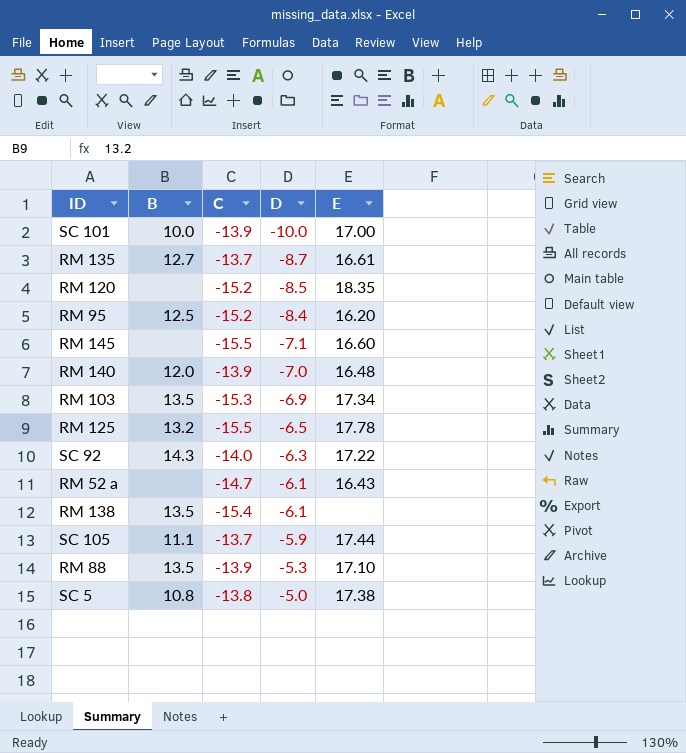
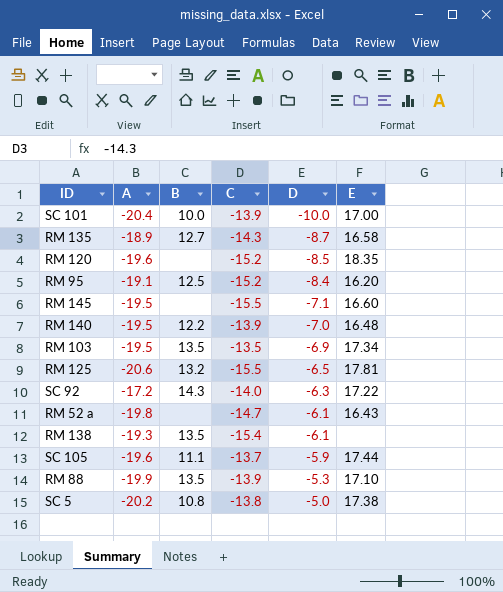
column A | position: none -> 2
RM 135 | C: -13.7 -> -14.3
RM 135 | E: 16.61 -> 16.58
RM 140 | B: 12.0 -> 12.2
RM 103 | C: -15.3 -> -13.5
RM 125 | E: 17.78 -> 17.81

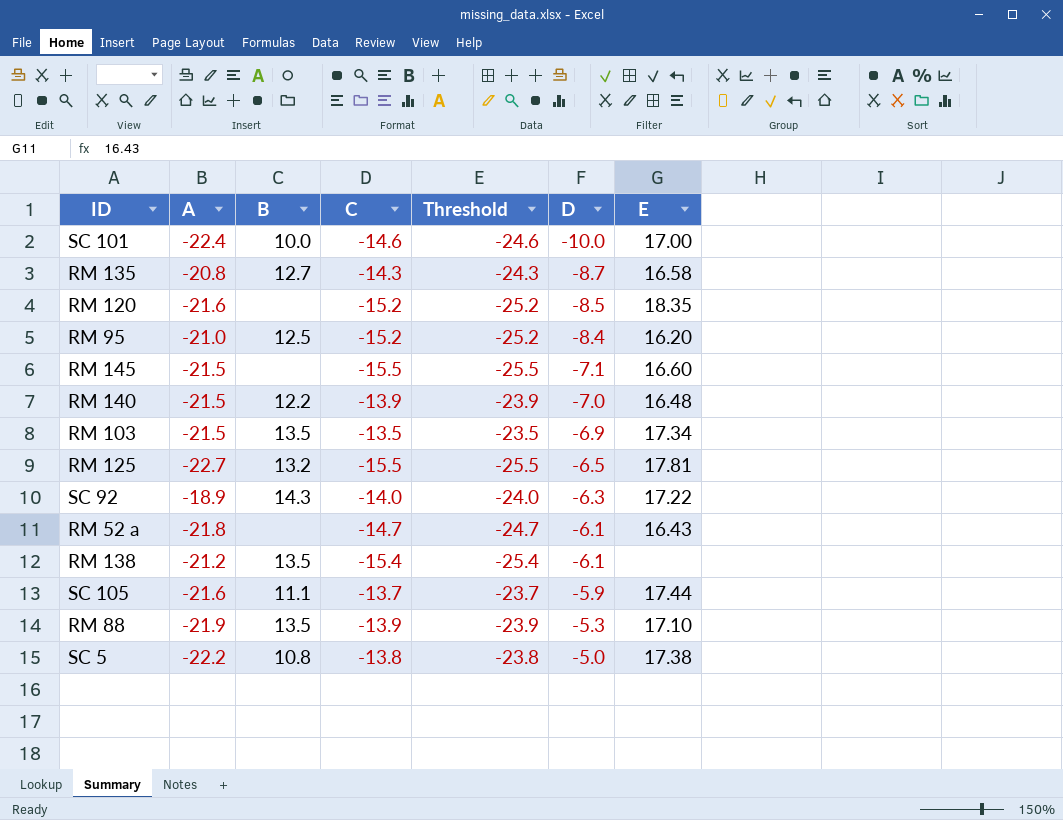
column Threshold | formula: none -> [C] - 10
SC 101 | A: -20.4 -> -22.4
SC 101 | C: -13.9 -> -14.6
RM 135 | A: -18.9 -> -20.8
RM 120 | A: -19.6 -> -21.6
RM 95 | A: -19.1 -> -21.0
RM 145 | A: -19.5 -> -21.5
RM 140 | A: -19.5 -> -21.5
RM 103 | A: -19.5 -> -21.5
RM 125 | A: -20.6 -> -22.7
SC 92 | A: -17.2 -> -18.9
RM 52 a | A: -19.8 -> -21.8
RM 138 | A: -19.3 -> -21.2
SC 105 | A: -19.6 -> -21.6
RM 88 | A: -19.9 -> -21.9
SC 5 | A: -20.2 -> -22.2

